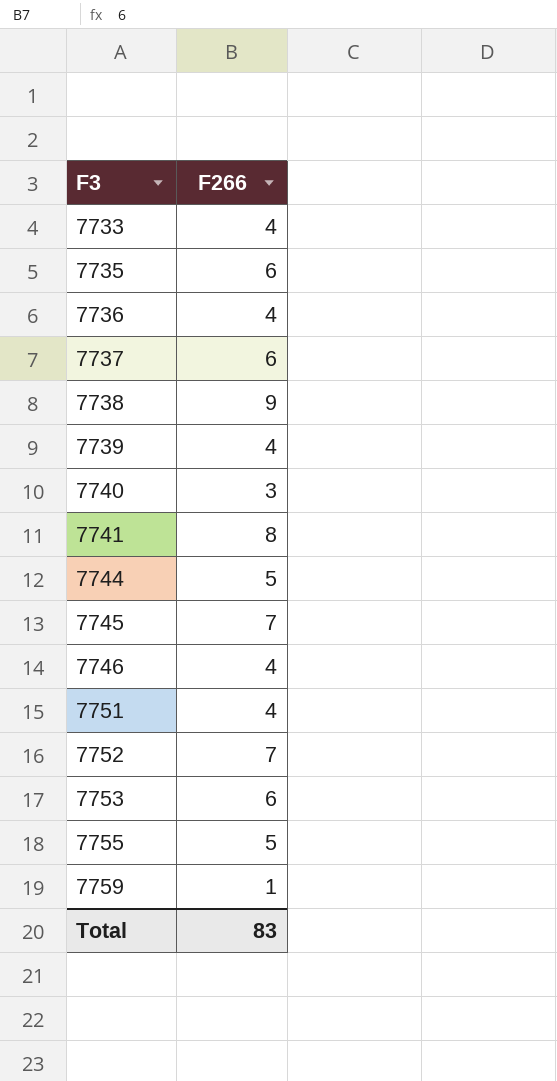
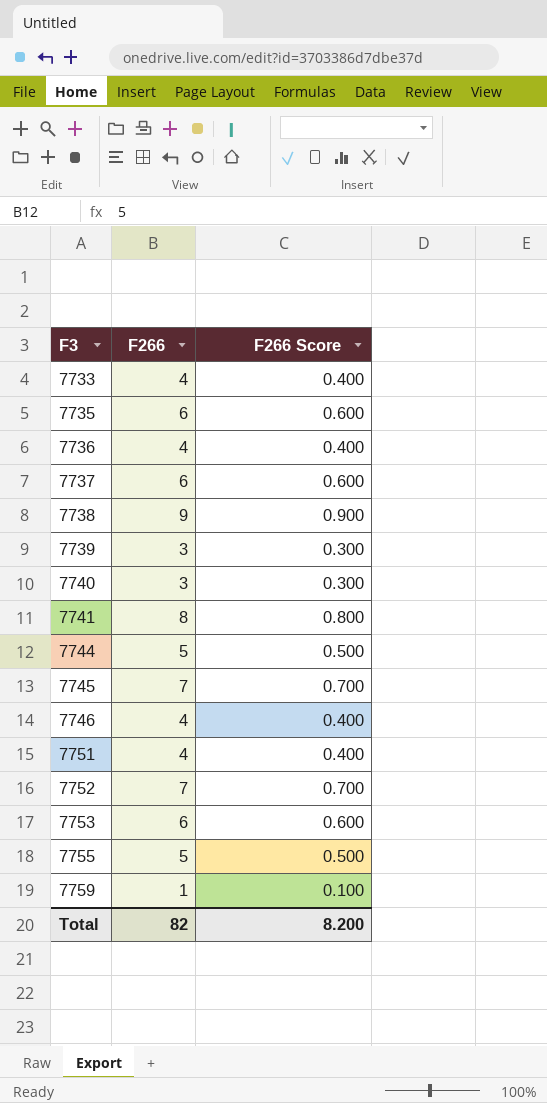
column F266 Score | formula: none -> [F266] * 0.1
7739 | F266: 4 -> 3
Total | F266: 83 -> 82

